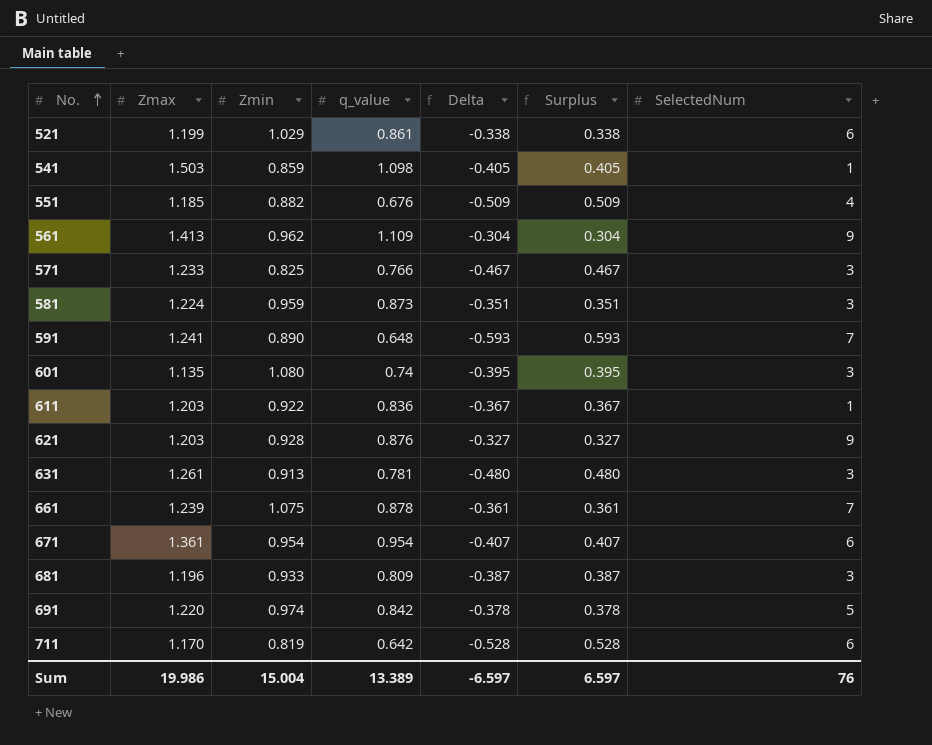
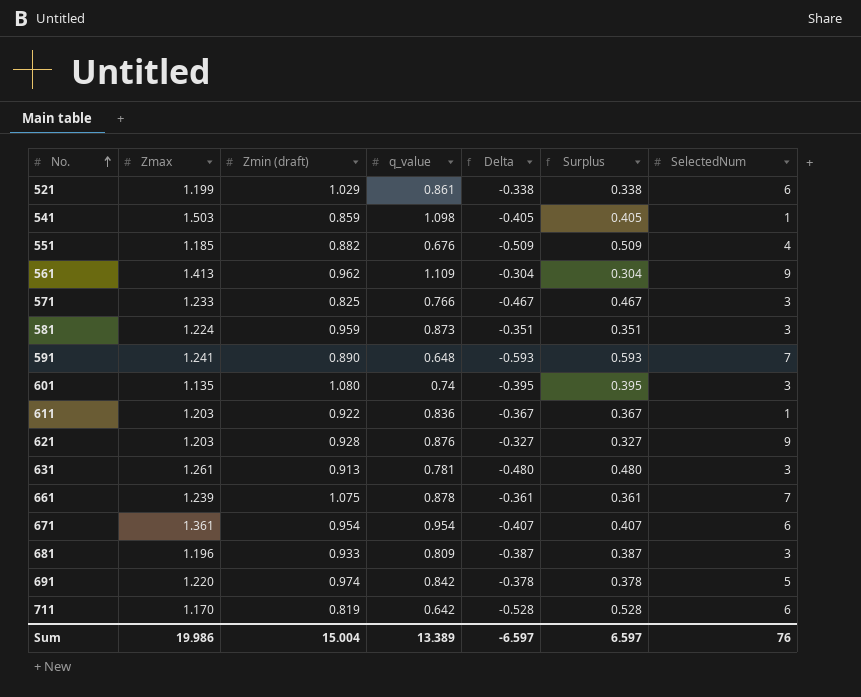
column name: Zmin -> Zmin (draft)

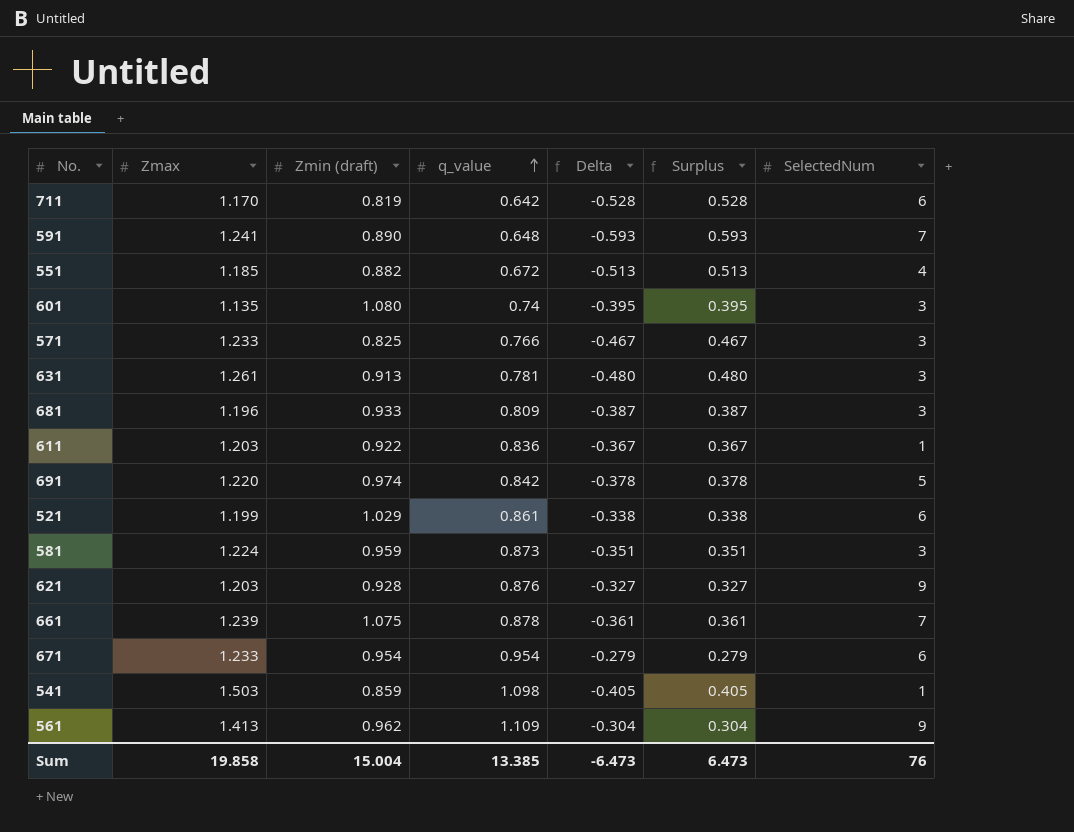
row order: No. ascending -> q_value ascending
551 | q_value: 0.676 -> 0.672
551 | Delta: -0.509 -> -0.513
551 | Surplus: 0.509 -> 0.513
671 | Zmax: 1.361 -> 1.233
671 | Delta: -0.407 -> -0.279
671 | Surplus: 0.407 -> 0.279
Sum | Zmax: 19.986 -> 19.858
Sum | q_value: 13.389 -> 13.385
Sum | Delta: -6.597 -> -6.473
Sum | Surplus: 6.597 -> 6.473

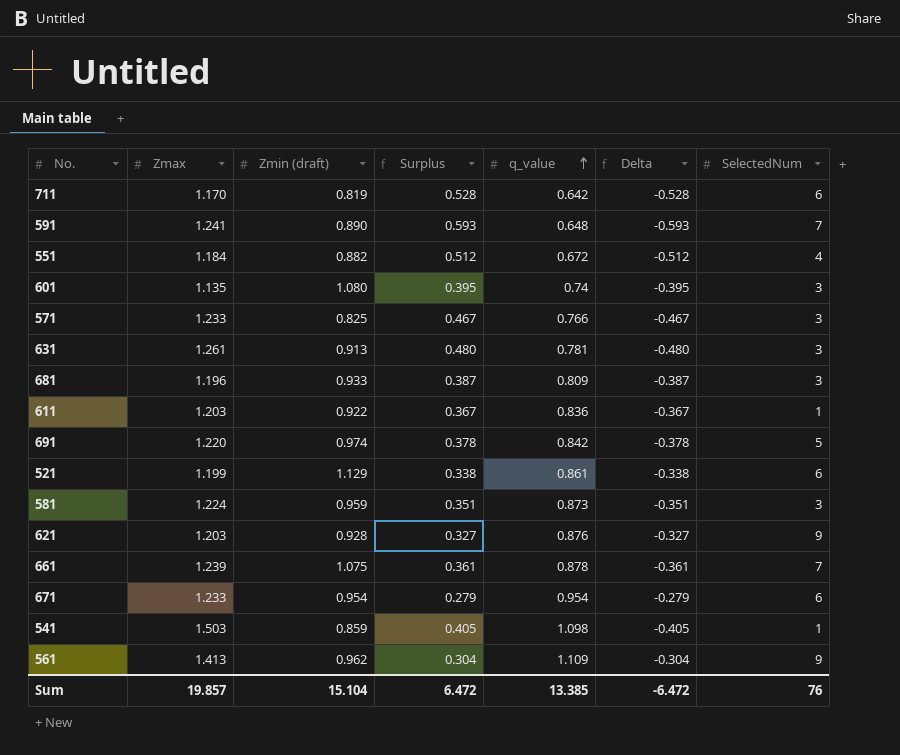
column Surplus | position: 6 -> 4
551 | Zmax: 1.185 -> 1.184
551 | Surplus: 0.513 -> 0.512
551 | Delta: -0.513 -> -0.512
521 | Zmin (draft): 1.029 -> 1.129
Sum | Zmax: 19.858 -> 19.857
Sum | Zmin (draft): 15.004 -> 15.104
Sum | Surplus: 6.473 -> 6.472
Sum | Delta: -6.473 -> -6.472

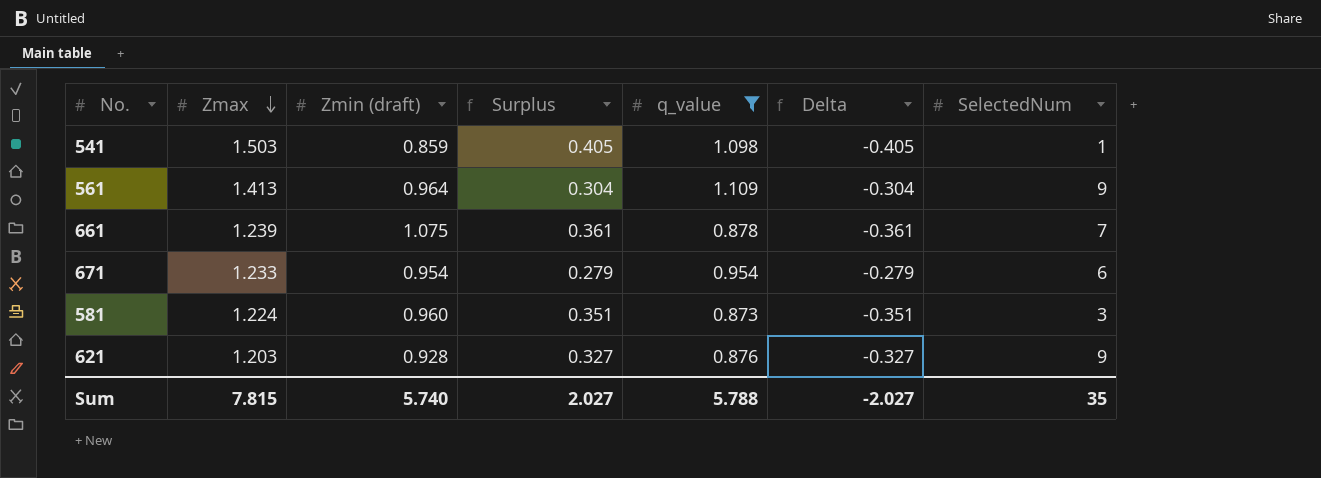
filter: none -> q_value >= 0.873
row order: q_value ascending -> Zmax descending
561 | Zmin (draft): 0.962 -> 0.964
581 | Zmin (draft): 0.959 -> 0.960
Sum | Zmax: 19.857 -> 7.815
Sum | Zmin (draft): 15.104 -> 5.740
Sum | Surplus: 6.472 -> 2.027
Sum | q_value: 13.385 -> 5.788
Sum | Delta: -6.472 -> -2.027
Sum | SelectedNum: 76 -> 35

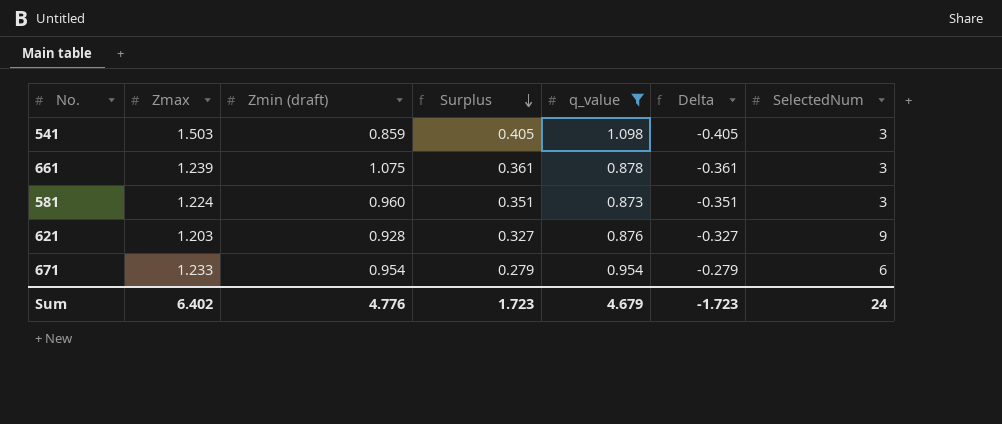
row order: Zmax descending -> Surplus descending
row 561: 1.413 | 0.964 | 0.304 | 1.109 | -0.304 | 9 -> none
541 | SelectedNum: 1 -> 3
661 | SelectedNum: 7 -> 3
Sum | Zmax: 7.815 -> 6.402
Sum | Zmin (draft): 5.740 -> 4.776
Sum | Surplus: 2.027 -> 1.723
Sum | q_value: 5.788 -> 4.679
Sum | Delta: -2.027 -> -1.723
Sum | SelectedNum: 35 -> 24

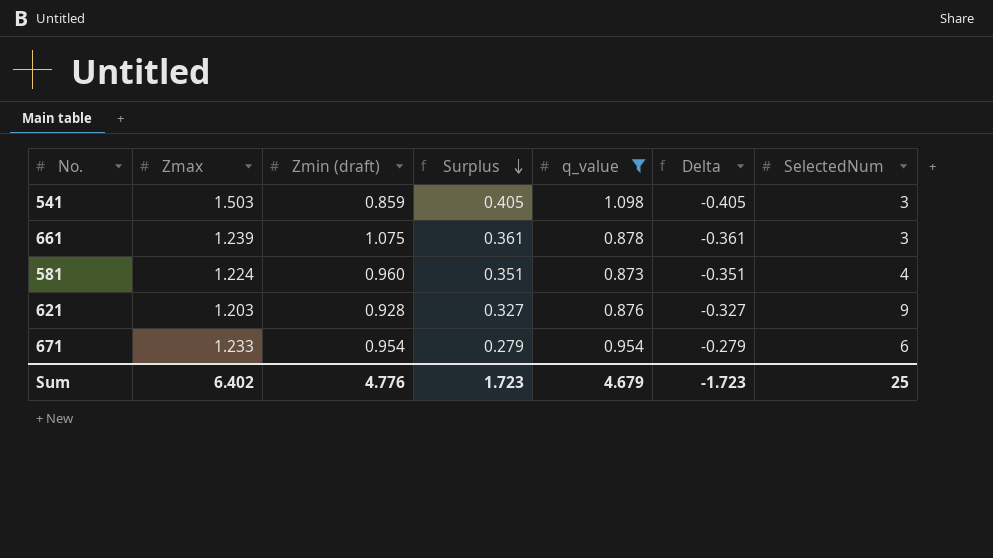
581 | SelectedNum: 3 -> 4
Sum | SelectedNum: 24 -> 25

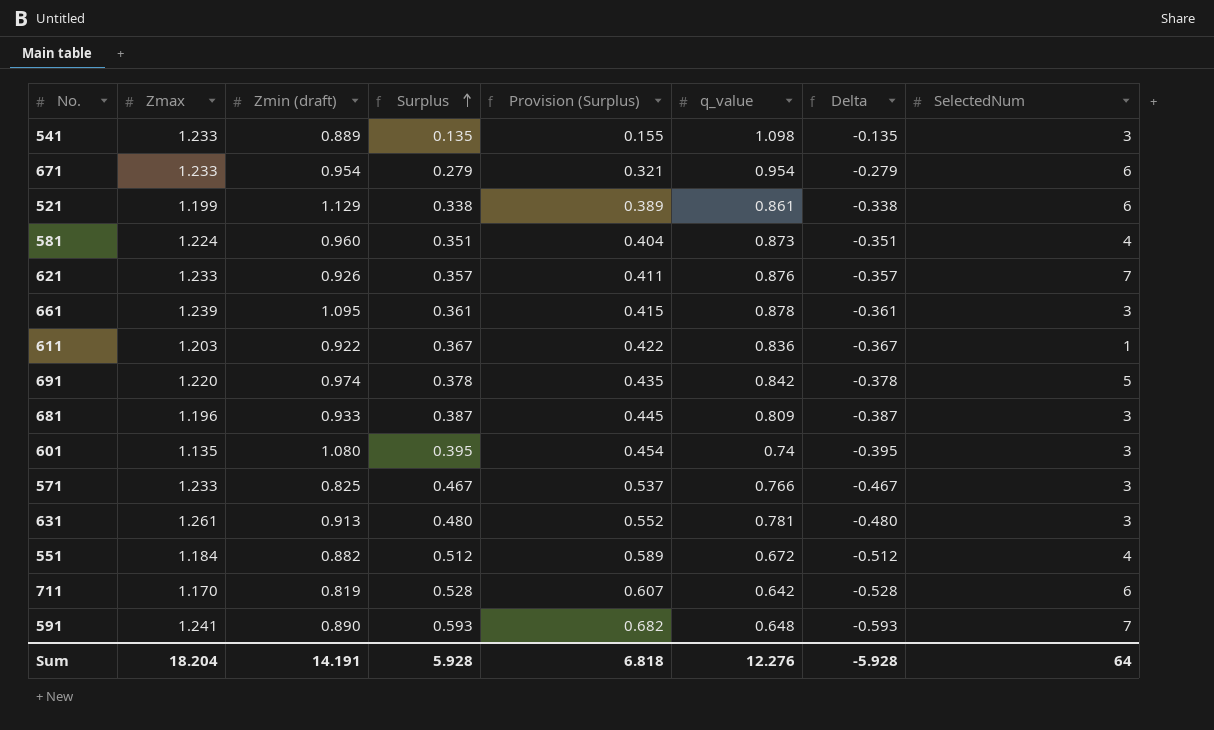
filter: q_value >= 0.873 -> none
row order: Surplus descending -> Surplus ascending
column Provision (Surplus) | formula: none -> [Surplus] * 1.15
541 | Zmax: 1.503 -> 1.233
541 | Zmin (draft): 0.859 -> 0.889
541 | Surplus: 0.405 -> 0.135
541 | Delta: -0.405 -> -0.135
621 | Zmax: 1.203 -> 1.233
621 | Zmin (draft): 0.928 -> 0.926
621 | Surplus: 0.327 -> 0.357
621 | Delta: -0.327 -> -0.357
621 | SelectedNum: 9 -> 7
661 | Zmin (draft): 1.075 -> 1.095
Sum | Zmax: 6.402 -> 18.204
Sum | Zmin (draft): 4.776 -> 14.191
Sum | Surplus: 1.723 -> 5.928
Sum | q_value: 4.679 -> 12.276
Sum | Delta: -1.723 -> -5.928
Sum | SelectedNum: 25 -> 64

